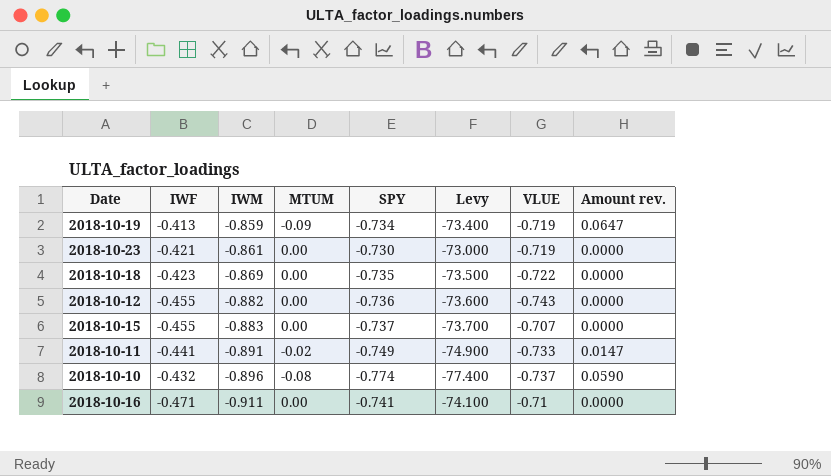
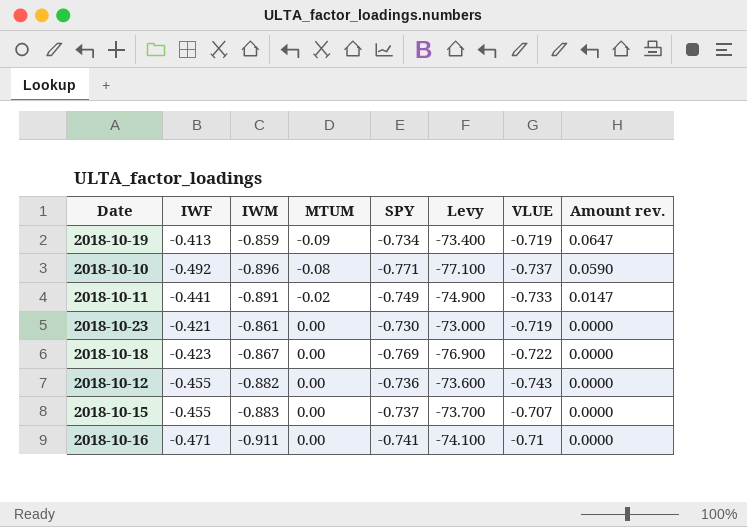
row order: IWM descending -> MTUM ascending
2018-10-10 | IWF: -0.432 -> -0.492
2018-10-10 | SPY: -0.774 -> -0.771
2018-10-10 | Levy: -77.400 -> -77.100
2018-10-18 | IWM: -0.869 -> -0.867
2018-10-18 | SPY: -0.735 -> -0.769
2018-10-18 | Levy: -73.500 -> -76.900

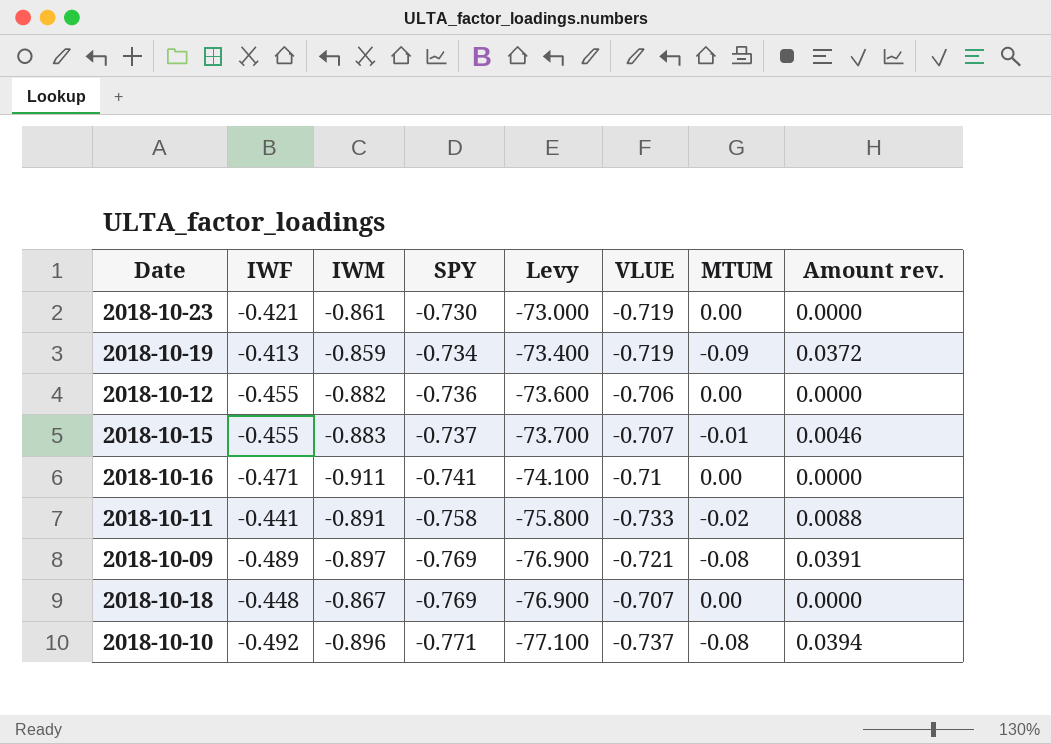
row order: MTUM ascending -> SPY descending
column MTUM | position: 4 -> 7
column Amount rev. | formula: [MTUM] * [VLUE] -> [IWF] * [MTUM]
2018-10-12 | VLUE: -0.743 -> -0.706
2018-10-15 | MTUM: 0.00 -> -0.01
2018-10-11 | SPY: -0.749 -> -0.758
2018-10-11 | Levy: -74.900 -> -75.800
row 2018-10-09: none -> -0.489 | -0.897 | -0.769 | -76.900 | -0.721 | -0.08 | 0.0391
2018-10-18 | IWF: -0.423 -> -0.448
2018-10-18 | VLUE: -0.722 -> -0.707

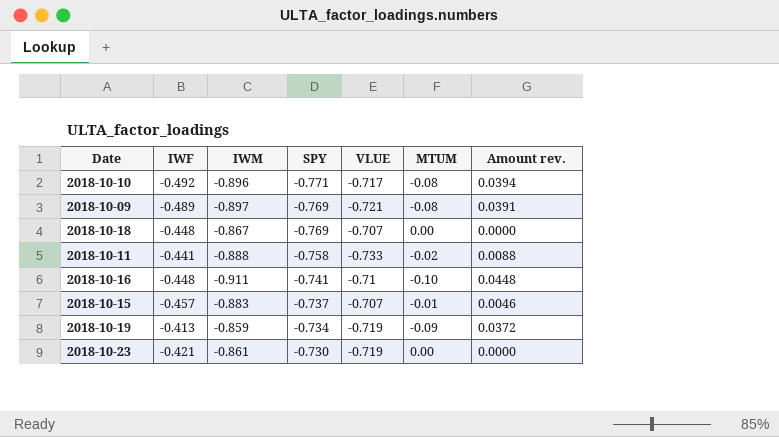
row order: SPY descending -> SPY ascending
column Levy | formula: [SPY] * 100 -> none
row 2018-10-12: -0.455 | -0.882 | -0.736 | -73.600 | -0.706 | 0.00 | 0.0000 -> none
2018-10-10 | VLUE: -0.737 -> -0.717
2018-10-11 | IWM: -0.891 -> -0.888
2018-10-16 | IWF: -0.471 -> -0.448
2018-10-16 | MTUM: 0.00 -> -0.10
2018-10-16 | Amount rev.: 0.0000 -> 0.0448
2018-10-15 | IWF: -0.455 -> -0.457

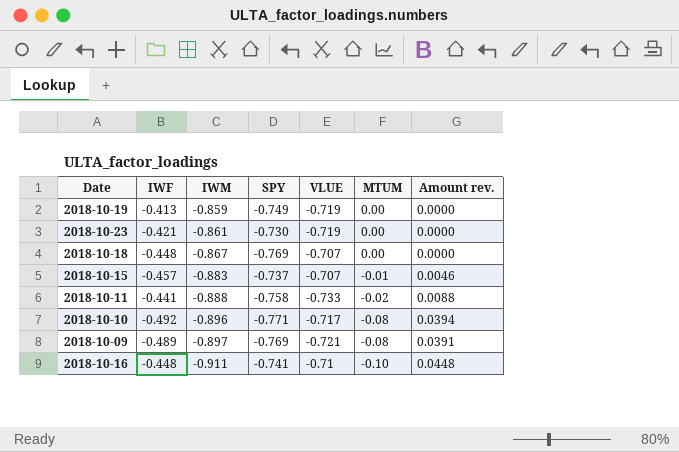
row order: SPY ascending -> IWM descending
2018-10-19 | SPY: -0.734 -> -0.749
2018-10-19 | MTUM: -0.09 -> 0.00
2018-10-19 | Amount rev.: 0.0372 -> 0.0000

